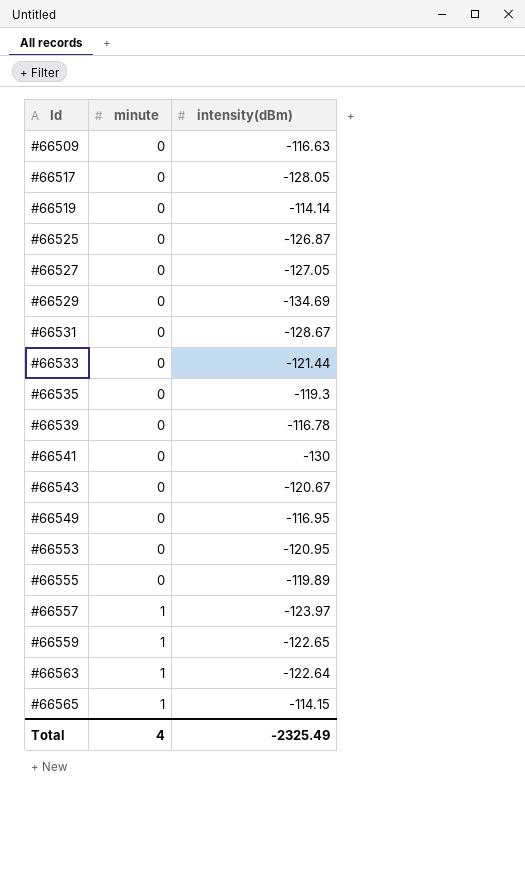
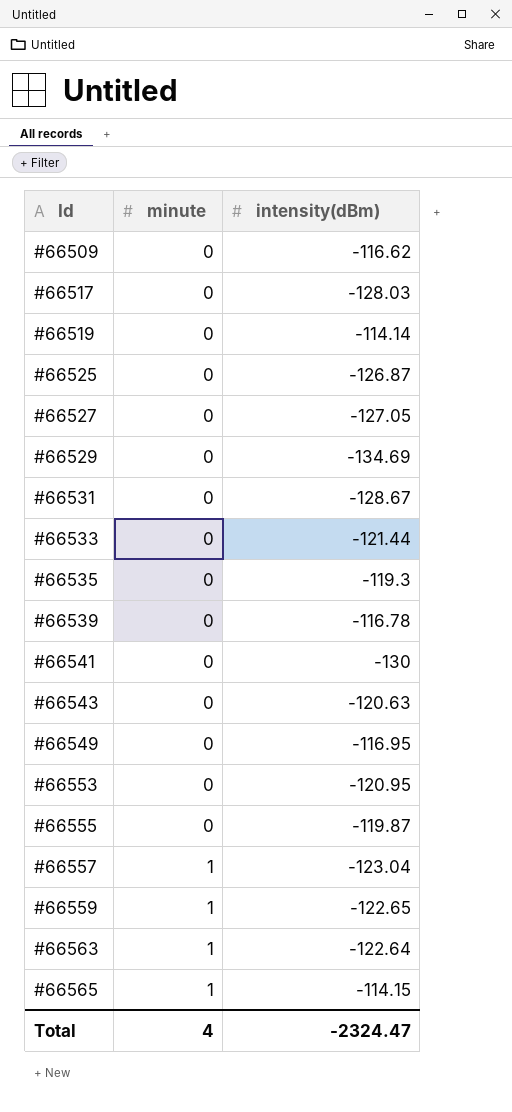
#66509 | intensity(dBm): -116.63 -> -116.62
#66517 | intensity(dBm): -128.05 -> -128.03
#66543 | intensity(dBm): -120.67 -> -120.63
#66555 | intensity(dBm): -119.89 -> -119.87
#66557 | intensity(dBm): -123.97 -> -123.04
Total | intensity(dBm): -2325.49 -> -2324.47

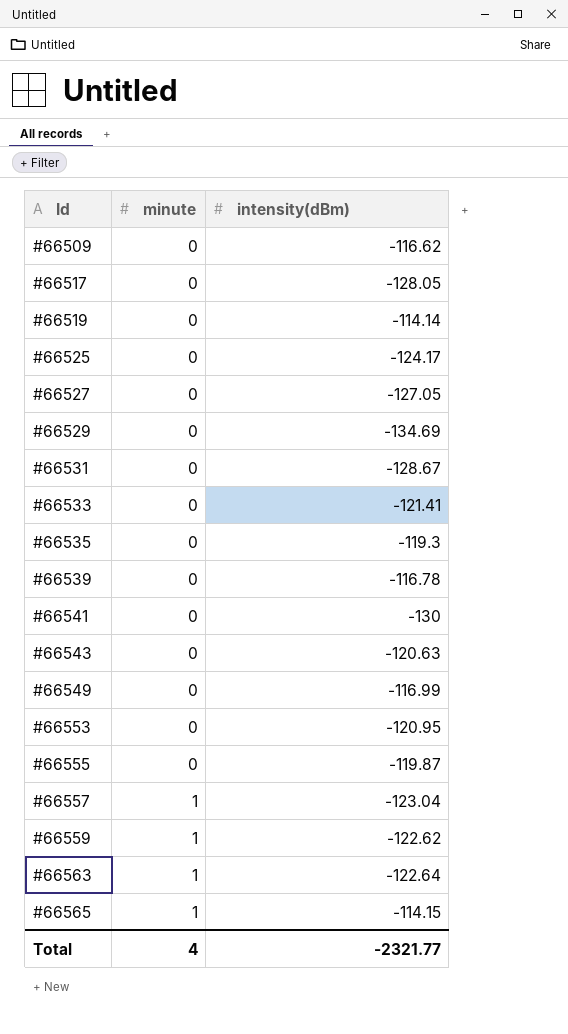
#66517 | intensity(dBm): -128.03 -> -128.05
#66525 | intensity(dBm): -126.87 -> -124.17
#66533 | intensity(dBm): -121.44 -> -121.41
#66549 | intensity(dBm): -116.95 -> -116.99
#66559 | intensity(dBm): -122.65 -> -122.62
Total | intensity(dBm): -2324.47 -> -2321.77

